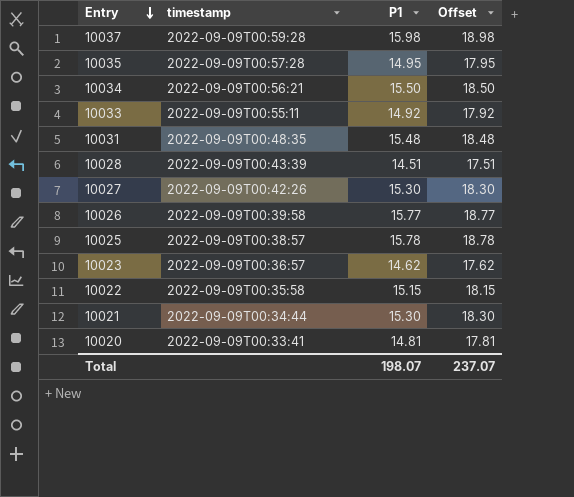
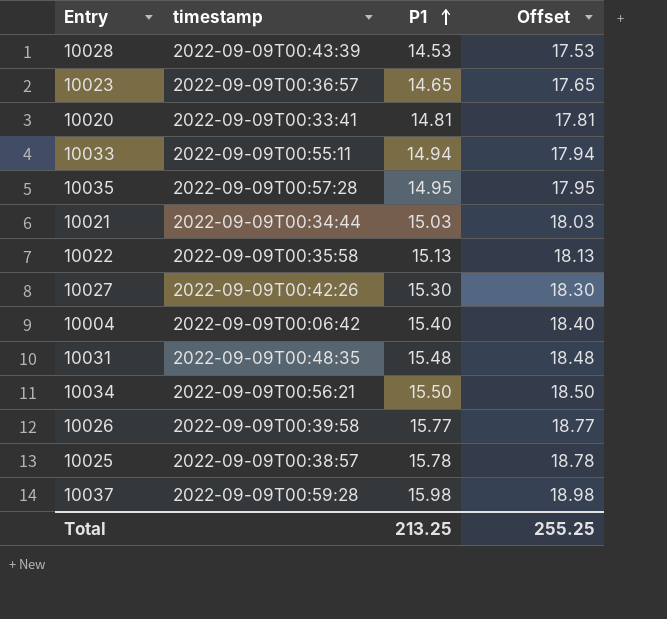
row order: Entry descending -> P1 ascending
10028 | P1: 14.51 -> 14.53
10028 | Offset: 17.51 -> 17.53
10023 | P1: 14.62 -> 14.65
10023 | Offset: 17.62 -> 17.65
10033 | P1: 14.92 -> 14.94
10033 | Offset: 17.92 -> 17.94
10021 | P1: 15.30 -> 15.03
10021 | Offset: 18.30 -> 18.03
10022 | P1: 15.15 -> 15.13
10022 | Offset: 18.15 -> 18.13
row 10004: none -> 2022-09-09T00:06:42 | 15.40 | 18.40
Total | P1: 198.07 -> 213.25
Total | Offset: 237.07 -> 255.25

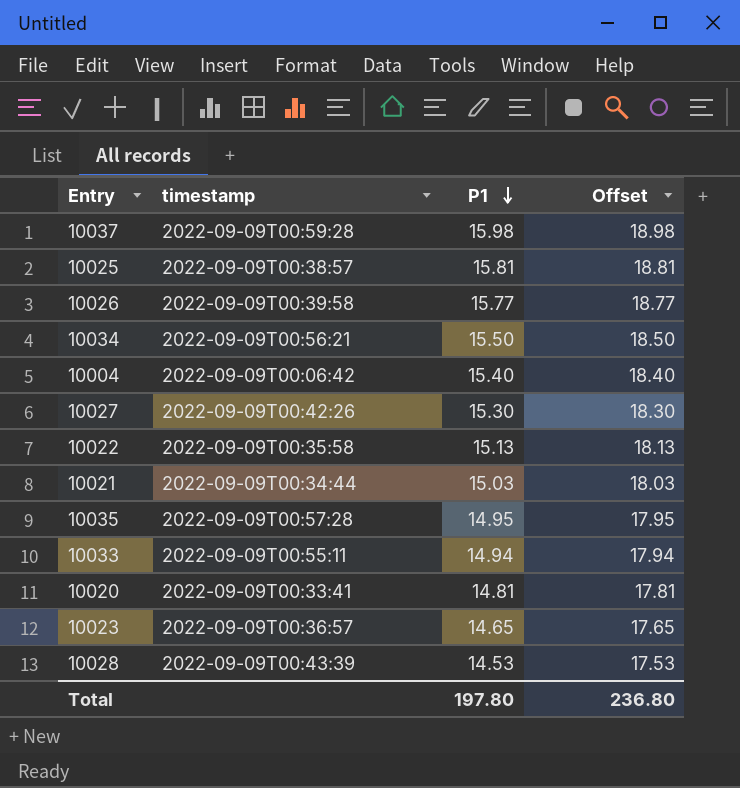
row order: P1 ascending -> P1 descending
row 10031: 2022-09-09T00:48:35 | 15.48 | 18.48 -> none
10025 | P1: 15.78 -> 15.81
10025 | Offset: 18.78 -> 18.81
Total | P1: 213.25 -> 197.80
Total | Offset: 255.25 -> 236.80

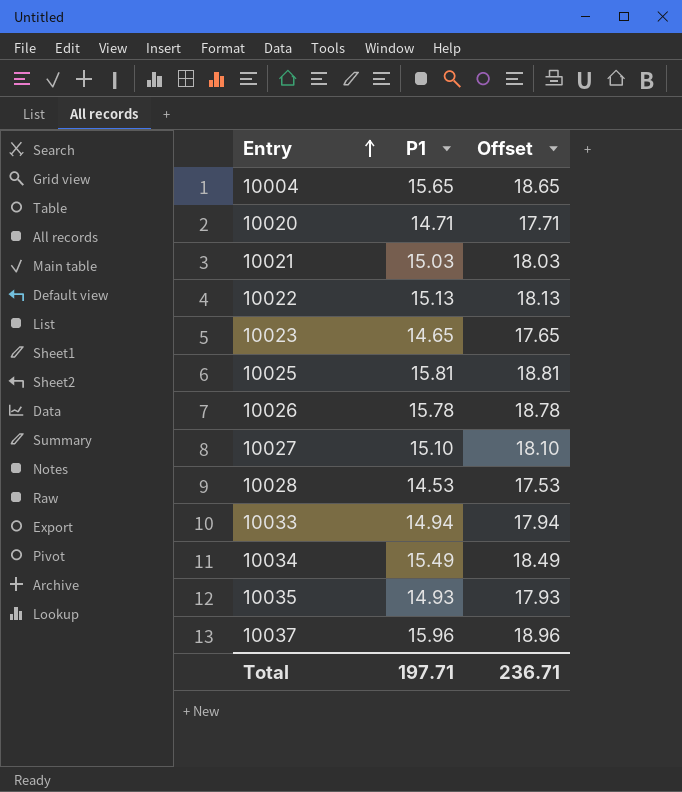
row order: P1 descending -> Entry ascending
column timestamp | position: 2 -> none
10004 | P1: 15.40 -> 15.65
10004 | Offset: 18.40 -> 18.65
10020 | P1: 14.81 -> 14.71
10020 | Offset: 17.81 -> 17.71
10026 | P1: 15.77 -> 15.78
10026 | Offset: 18.77 -> 18.78
10027 | P1: 15.30 -> 15.10
10027 | Offset: 18.30 -> 18.10
10034 | P1: 15.50 -> 15.49
10034 | Offset: 18.50 -> 18.49
10035 | P1: 14.95 -> 14.93
10035 | Offset: 17.95 -> 17.93
10037 | P1: 15.98 -> 15.96
10037 | Offset: 18.98 -> 18.96
Total | P1: 197.80 -> 197.71
Total | Offset: 236.80 -> 236.71

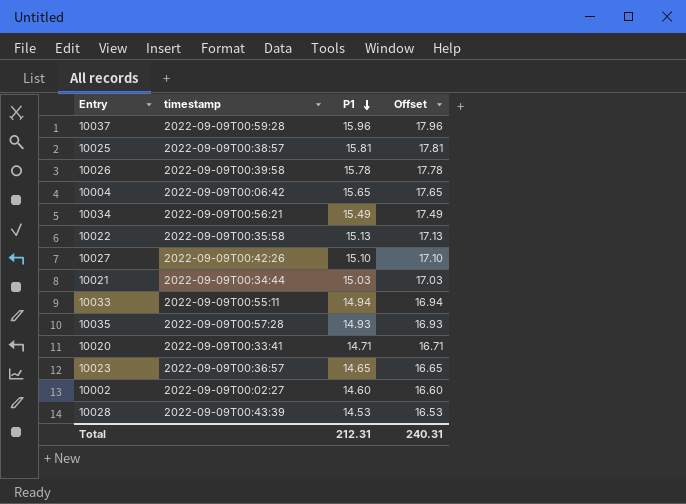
row order: Entry ascending -> P1 descending
column timestamp | position: none -> 2
column Offset | formula: [P1] + 3 -> [P1] + 2
row 10002: none -> 2022-09-09T00:02:27 | 14.60 | 16.60
Total | P1: 197.71 -> 212.31
Total | Offset: 236.71 -> 240.31

